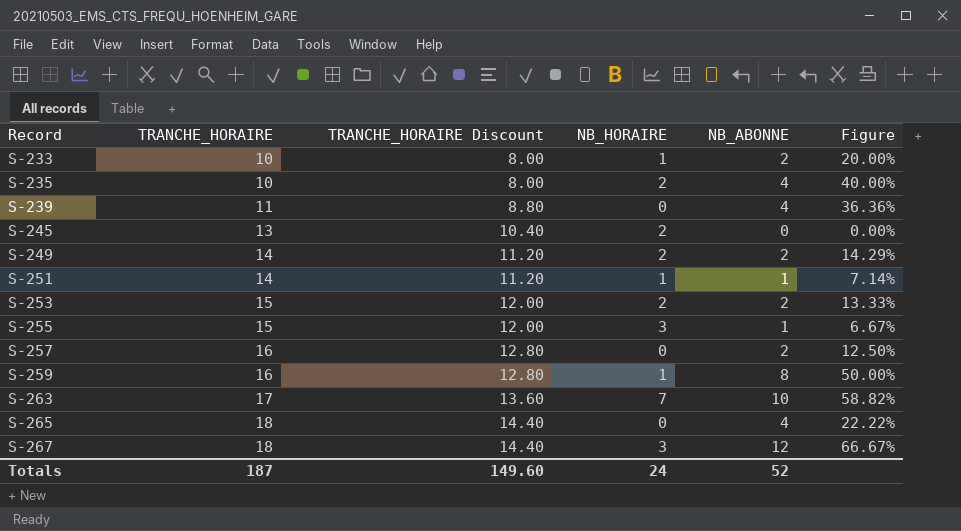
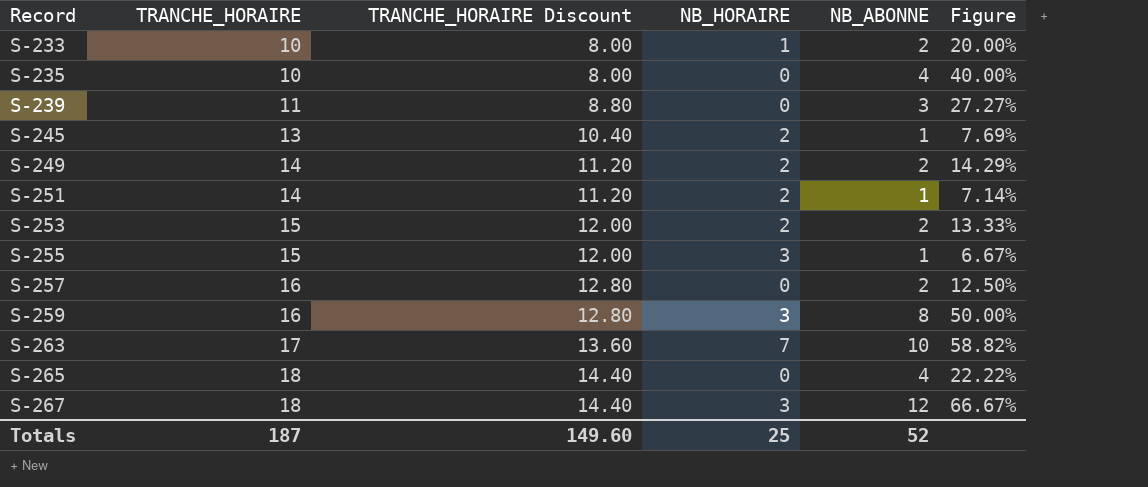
S-235 | NB_HORAIRE: 2 -> 0
S-239 | NB_ABONNE: 4 -> 3
S-239 | Figure: 36.36% -> 27.27%
S-245 | NB_ABONNE: 0 -> 1
S-245 | Figure: 0.00% -> 7.69%
S-251 | NB_HORAIRE: 1 -> 2
S-259 | NB_HORAIRE: 1 -> 3
Totals | NB_HORAIRE: 24 -> 25

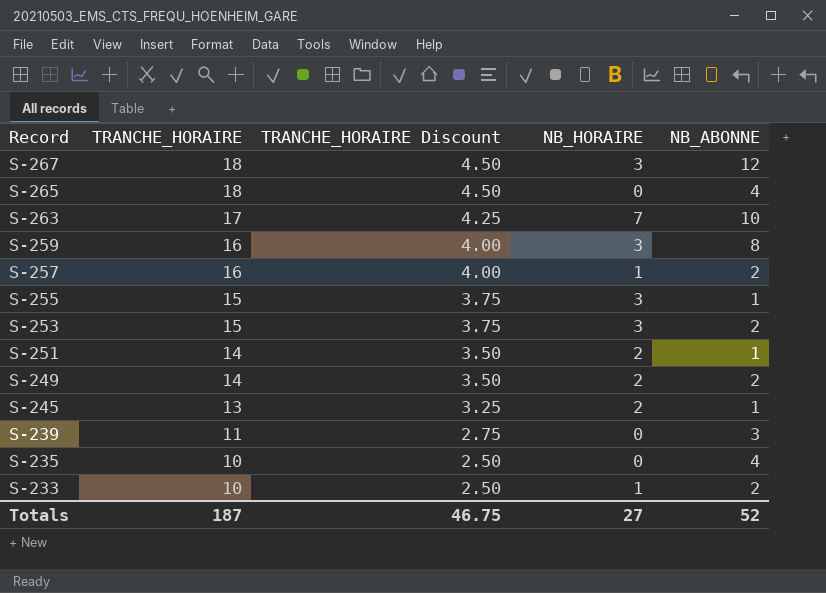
row order: Record ascending -> Record descending
column Figure | formula: [NB_ABONNE] / [TRANCHE_HORAIRE] -> none
column TRANCHE_HORAIRE Discount | formula: [TRANCHE_HORAIRE] * 0.8 -> [TRANCHE_HORAIRE] * 0.25
S-257 | NB_HORAIRE: 0 -> 1
S-253 | NB_HORAIRE: 2 -> 3
Totals | TRANCHE_HORAIRE Discount: 149.60 -> 46.75
Totals | NB_HORAIRE: 25 -> 27

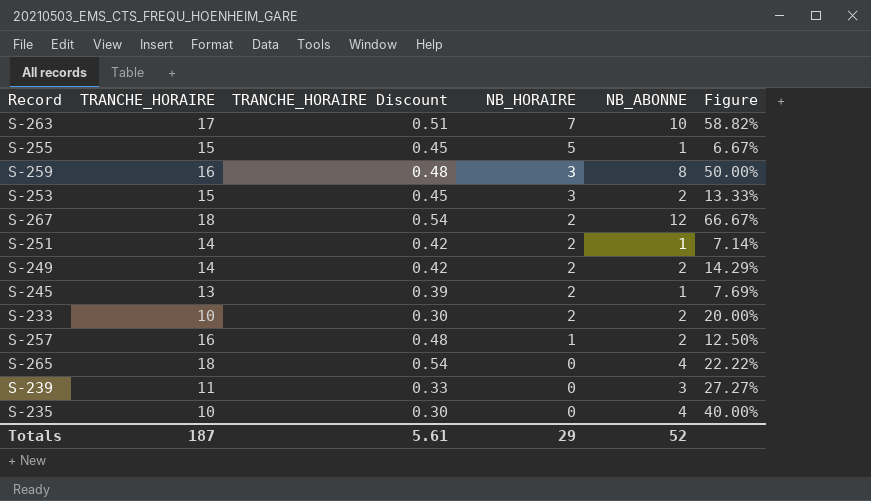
row order: Record descending -> NB_HORAIRE descending
column TRANCHE_HORAIRE Discount | formula: [TRANCHE_HORAIRE] * 0.25 -> [TRANCHE_HORAIRE] * 0.03
column Figure | formula: none -> [NB_ABONNE] / [TRANCHE_HORAIRE]
S-255 | NB_HORAIRE: 3 -> 5
S-267 | NB_HORAIRE: 3 -> 2
S-233 | NB_HORAIRE: 1 -> 2
Totals | TRANCHE_HORAIRE Discount: 46.75 -> 5.61
Totals | NB_HORAIRE: 27 -> 29

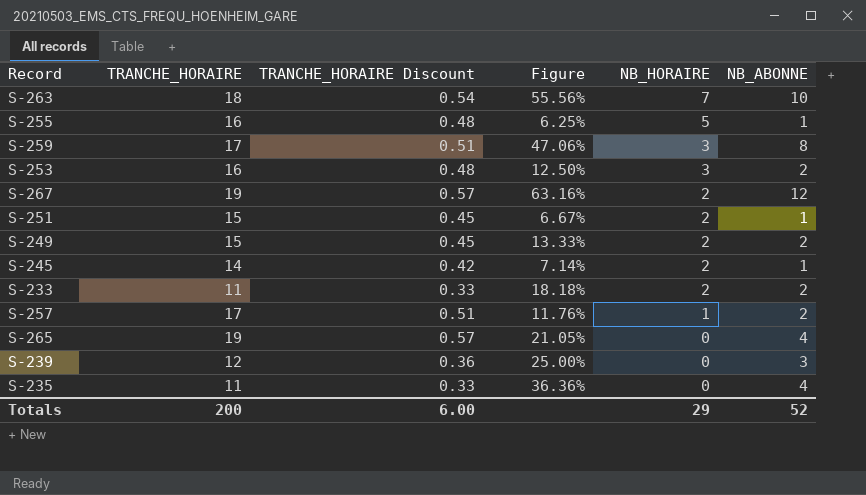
column Figure | position: 6 -> 4
S-263 | TRANCHE_HORAIRE: 17 -> 18
S-263 | TRANCHE_HORAIRE Discount: 0.51 -> 0.54
S-263 | Figure: 58.82% -> 55.56%
S-255 | TRANCHE_HORAIRE: 15 -> 16
S-255 | TRANCHE_HORAIRE Discount: 0.45 -> 0.48
S-255 | Figure: 6.67% -> 6.25%
S-259 | TRANCHE_HORAIRE: 16 -> 17
S-259 | TRANCHE_HORAIRE Discount: 0.48 -> 0.51
S-259 | Figure: 50.00% -> 47.06%
S-253 | TRANCHE_HORAIRE: 15 -> 16
S-253 | TRANCHE_HORAIRE Discount: 0.45 -> 0.48
S-253 | Figure: 13.33% -> 12.50%
S-267 | TRANCHE_HORAIRE: 18 -> 19
S-267 | TRANCHE_HORAIRE Discount: 0.54 -> 0.57
S-267 | Figure: 66.67% -> 63.16%
S-251 | TRANCHE_HORAIRE: 14 -> 15
S-251 | TRANCHE_HORAIRE Discount: 0.42 -> 0.45
S-251 | Figure: 7.14% -> 6.67%
S-249 | TRANCHE_HORAIRE: 14 -> 15
S-249 | TRANCHE_HORAIRE Discount: 0.42 -> 0.45
S-249 | Figure: 14.29% -> 13.33%
S-245 | TRANCHE_HORAIRE: 13 -> 14
S-245 | TRANCHE_HORAIRE Discount: 0.39 -> 0.42
S-245 | Figure: 7.69% -> 7.14%
S-233 | TRANCHE_HORAIRE: 10 -> 11
S-233 | TRANCHE_HORAIRE Discount: 0.30 -> 0.33
S-233 | Figure: 20.00% -> 18.18%
S-257 | TRANCHE_HORAIRE: 16 -> 17
S-257 | TRANCHE_HORAIRE Discount: 0.48 -> 0.51
S-257 | Figure: 12.50% -> 11.76%
S-265 | TRANCHE_HORAIRE: 18 -> 19
S-265 | TRANCHE_HORAIRE Discount: 0.54 -> 0.57
S-265 | Figure: 22.22% -> 21.05%
S-239 | TRANCHE_HORAIRE: 11 -> 12
S-239 | TRANCHE_HORAIRE Discount: 0.33 -> 0.36
S-239 | Figure: 27.27% -> 25.00%
S-235 | TRANCHE_HORAIRE: 10 -> 11
S-235 | TRANCHE_HORAIRE Discount: 0.30 -> 0.33
S-235 | Figure: 40.00% -> 36.36%
Totals | TRANCHE_HORAIRE: 187 -> 200
Totals | TRANCHE_HORAIRE Discount: 5.61 -> 6.00

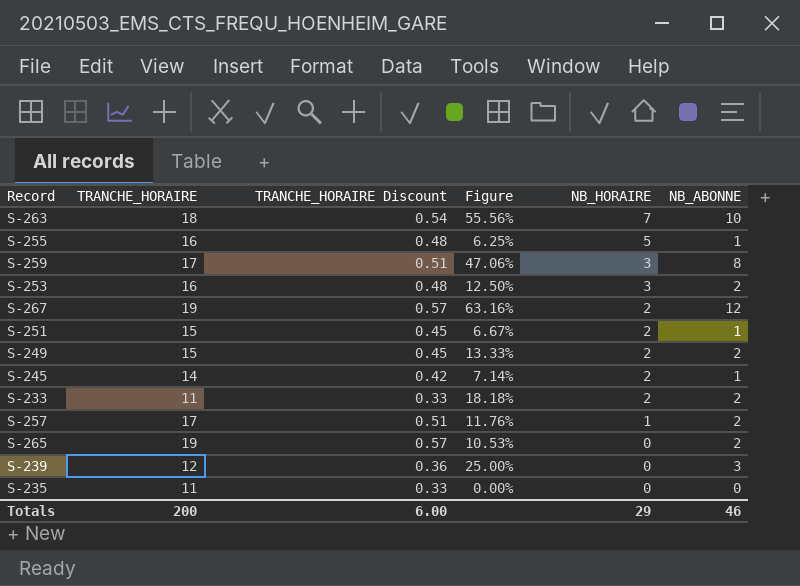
S-265 | Figure: 21.05% -> 10.53%
S-265 | NB_ABONNE: 4 -> 2
S-235 | Figure: 36.36% -> 0.00%
S-235 | NB_ABONNE: 4 -> 0
Totals | NB_ABONNE: 52 -> 46

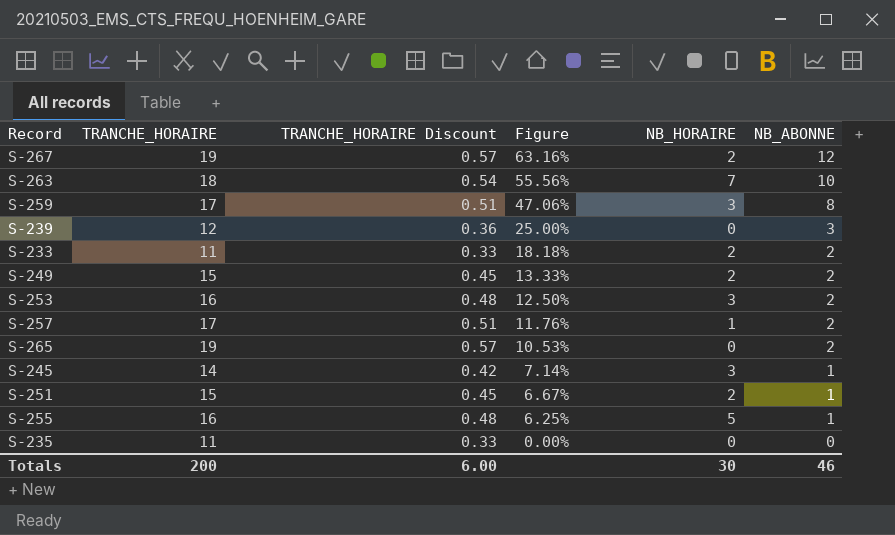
row order: NB_HORAIRE descending -> Figure descending
S-245 | NB_HORAIRE: 2 -> 3
Totals | NB_HORAIRE: 29 -> 30

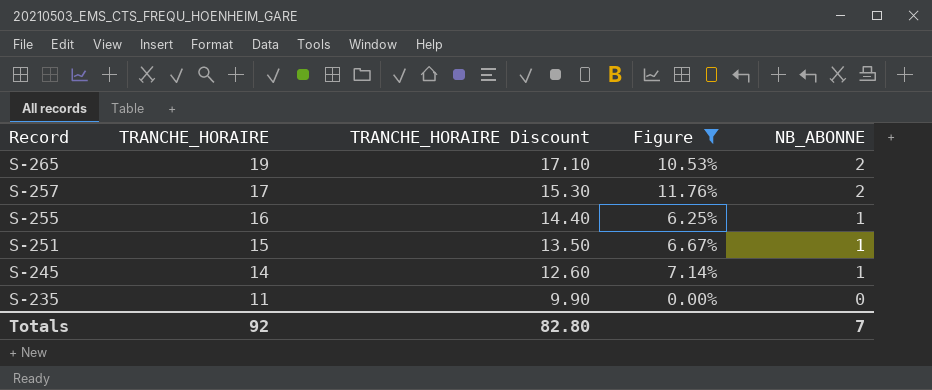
filter: none -> Figure <= 11.76%
row order: Figure descending -> Record descending
column NB_HORAIRE | position: 5 -> none
column TRANCHE_HORAIRE Discount | formula: [TRANCHE_HORAIRE] * 0.03 -> [TRANCHE_HORAIRE] * 0.9
Totals | TRANCHE_HORAIRE: 200 -> 92
Totals | TRANCHE_HORAIRE Discount: 6.00 -> 82.80
Totals | NB_ABONNE: 46 -> 7

